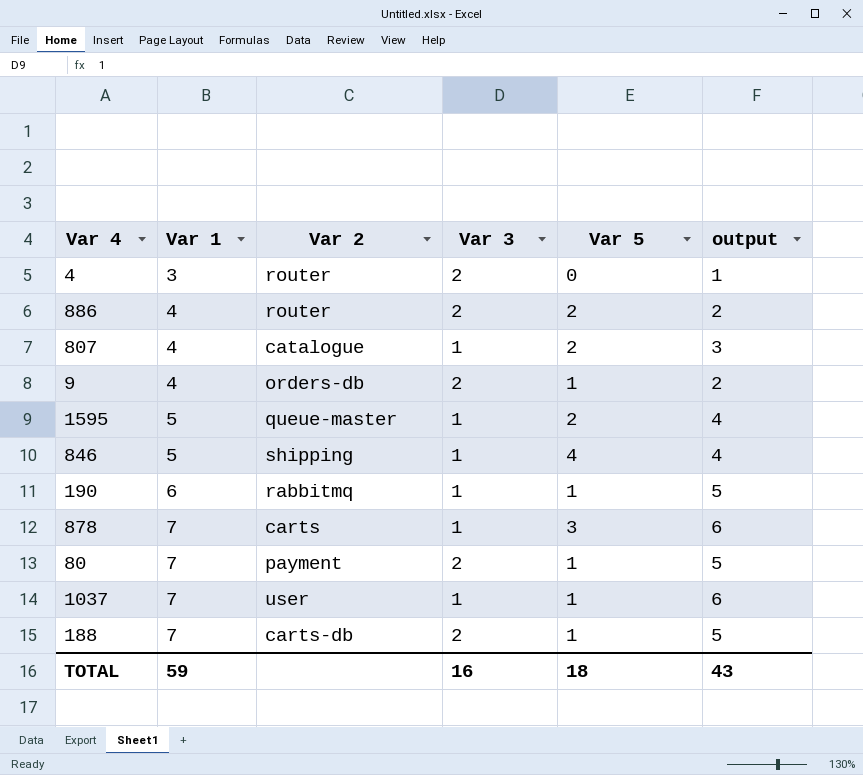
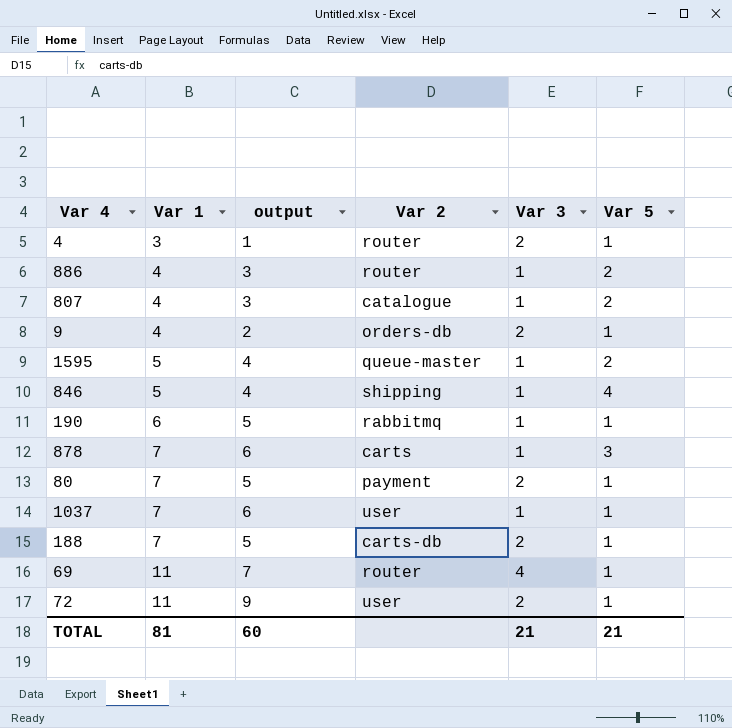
column output | position: 6 -> 3
4 | Var 5: 0 -> 1
886 | output: 2 -> 3
886 | Var 3: 2 -> 1
row 69: none -> 11 | 7 | router | 4 | 1
row 72: none -> 11 | 9 | user | 2 | 1
TOTAL | Var 1: 59 -> 81
TOTAL | output: 43 -> 60
TOTAL | Var 3: 16 -> 21
TOTAL | Var 5: 18 -> 21

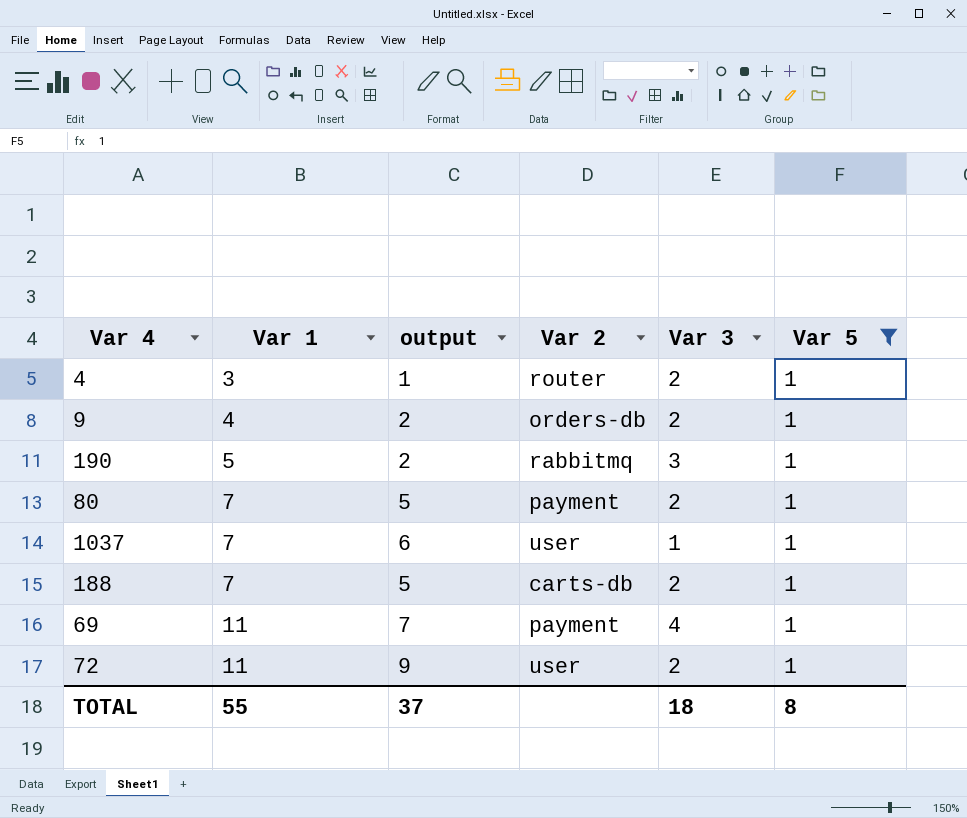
filter: none -> Var 5 = 1
190 | Var 1: 6 -> 5
190 | output: 5 -> 2
190 | Var 3: 1 -> 3
69 | Var 2: router -> payment
TOTAL | Var 1: 81 -> 55
TOTAL | output: 60 -> 37
TOTAL | Var 3: 21 -> 18
TOTAL | Var 5: 21 -> 8

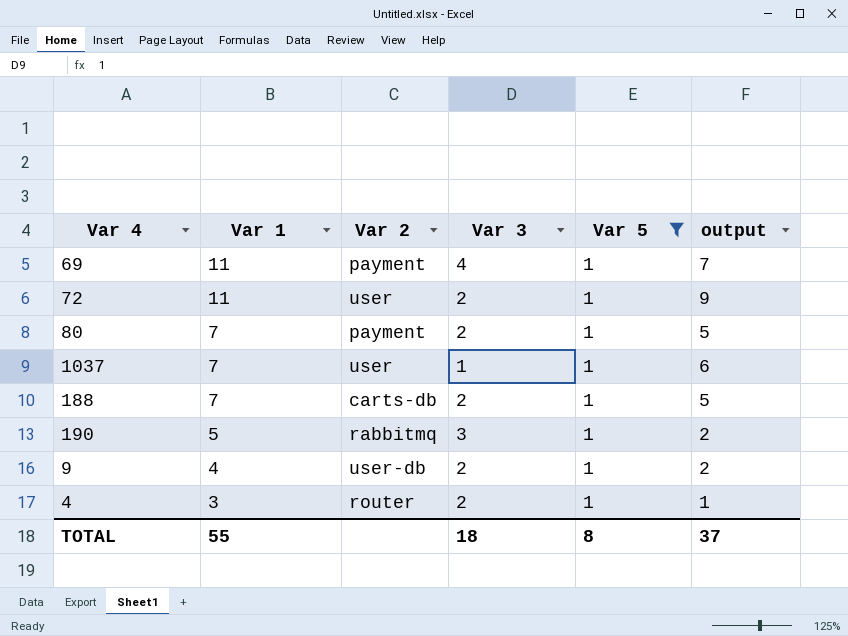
row order: Var 1 ascending -> Var 1 descending
column output | position: 3 -> 6
9 | Var 2: orders-db -> user-db

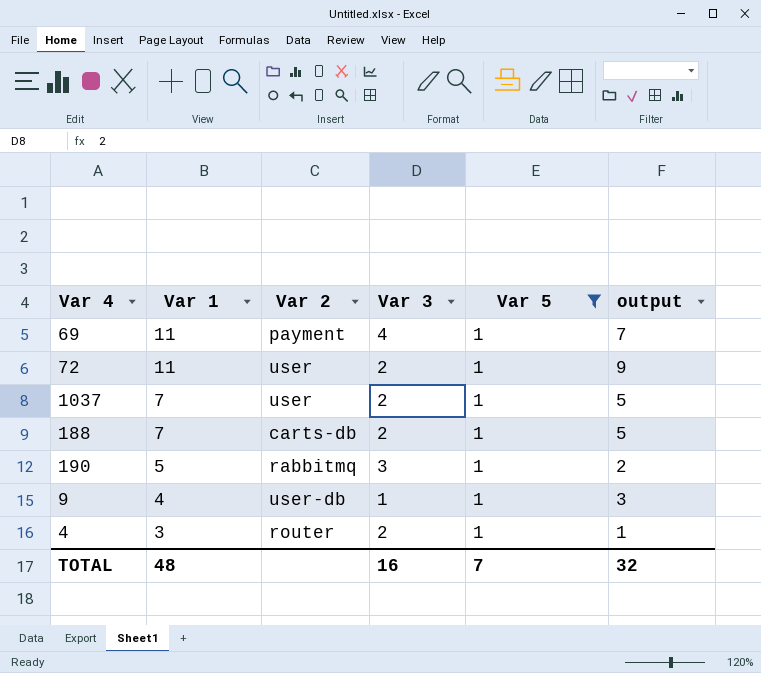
row 80: 7 | payment | 2 | 1 | 5 -> none
1037 | Var 3: 1 -> 2
1037 | output: 6 -> 5
9 | Var 3: 2 -> 1
9 | output: 2 -> 3
TOTAL | Var 1: 55 -> 48
TOTAL | Var 3: 18 -> 16
TOTAL | Var 5: 8 -> 7
TOTAL | output: 37 -> 32

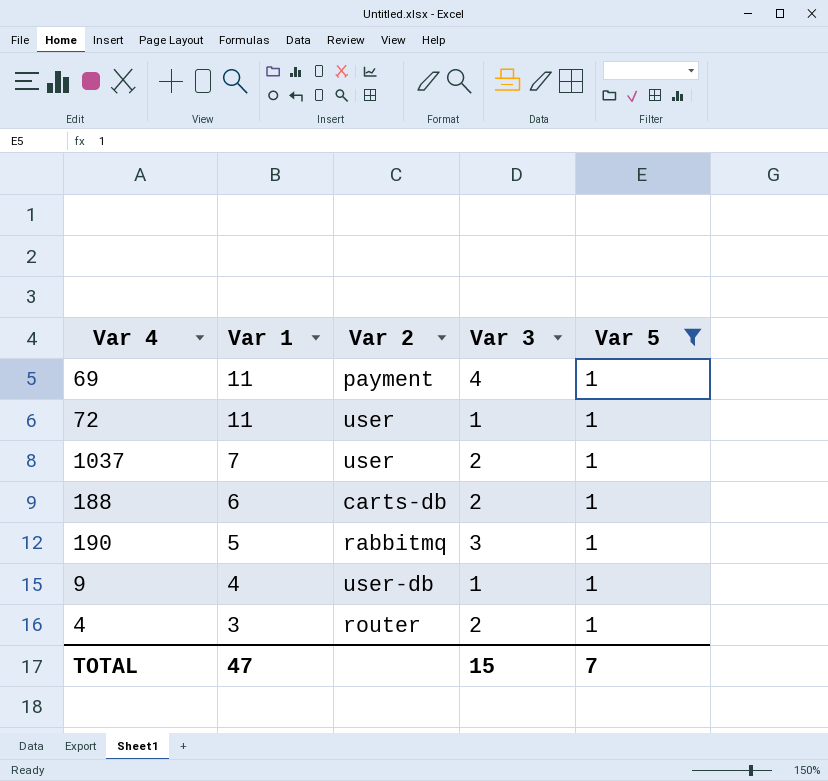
column output | formula: [Var 1] - [Var 3] -> none
72 | Var 3: 2 -> 1
188 | Var 1: 7 -> 6
TOTAL | Var 1: 48 -> 47
TOTAL | Var 3: 16 -> 15

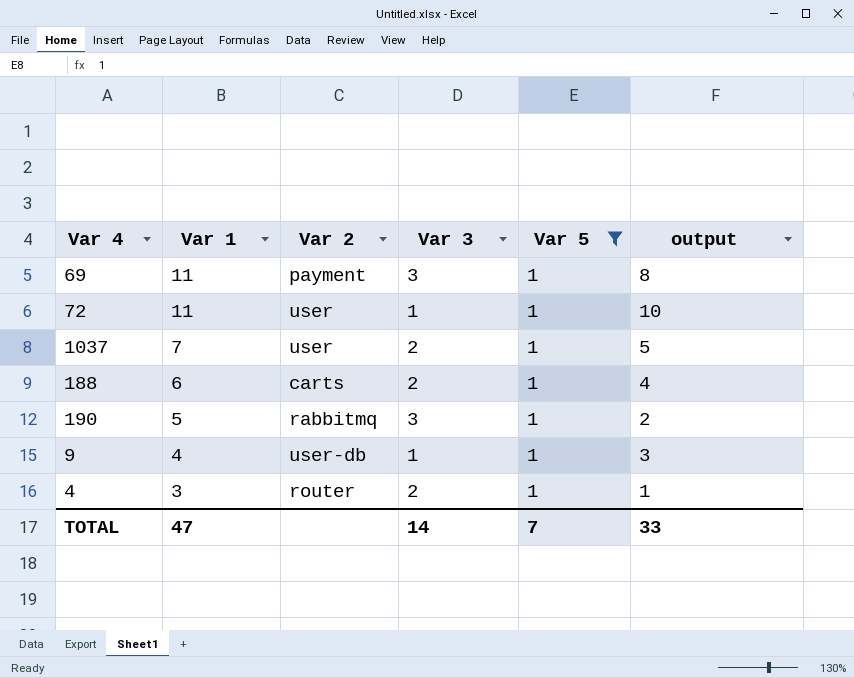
column output | formula: none -> [Var 1] - [Var 3]
69 | Var 3: 4 -> 3
188 | Var 2: carts-db -> carts
TOTAL | Var 3: 15 -> 14

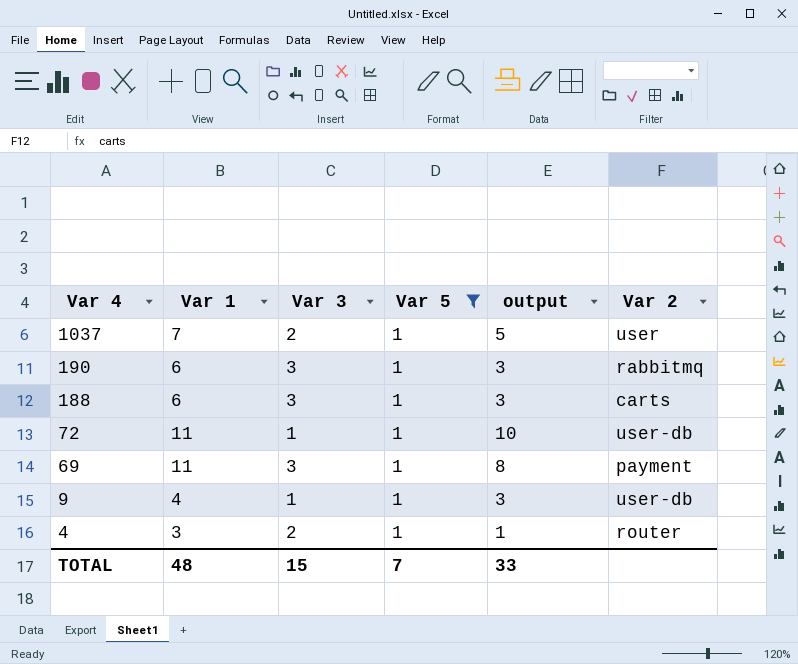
row order: Var 1 descending -> Var 4 descending
column Var 2 | position: 3 -> 6
190 | Var 1: 5 -> 6
190 | output: 2 -> 3
188 | Var 3: 2 -> 3
188 | output: 4 -> 3
72 | Var 2: user -> user-db
TOTAL | Var 1: 47 -> 48
TOTAL | Var 3: 14 -> 15

